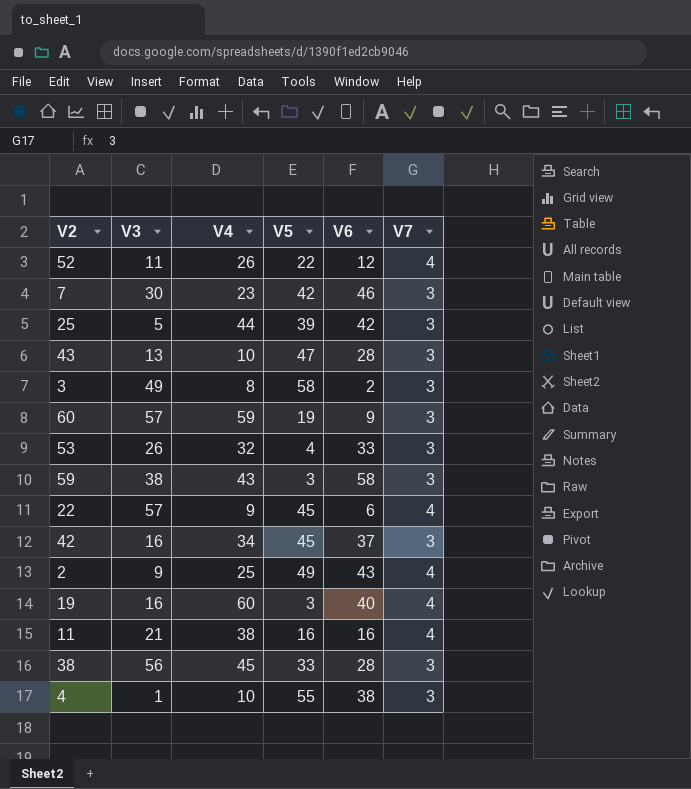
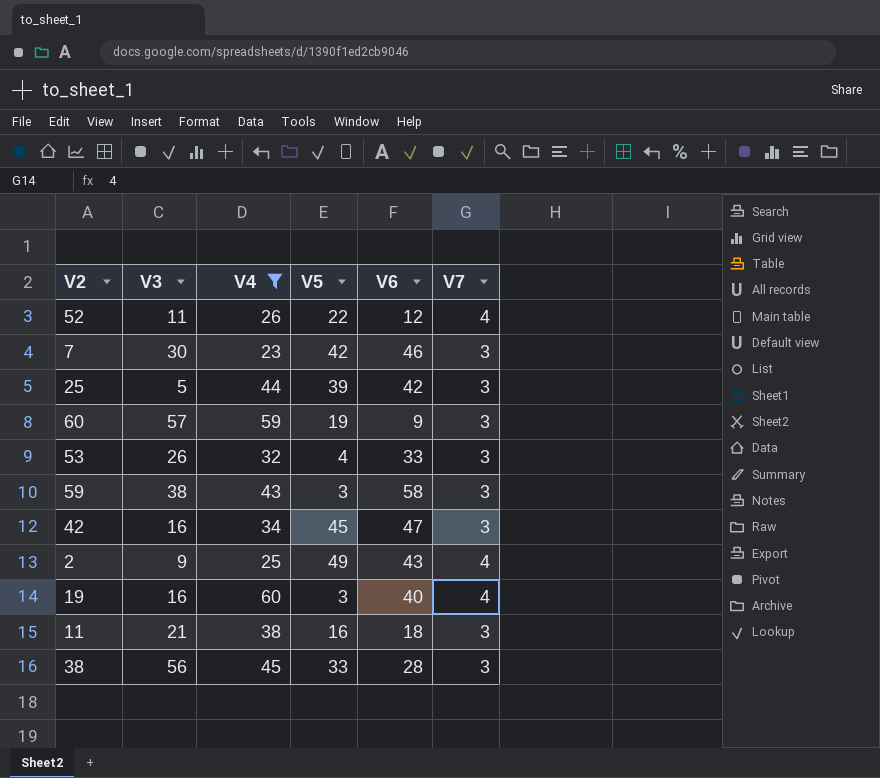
filter: none -> V4 >= 23
42 | V6: 37 -> 47
11 | V6: 16 -> 18
11 | V7: 4 -> 3

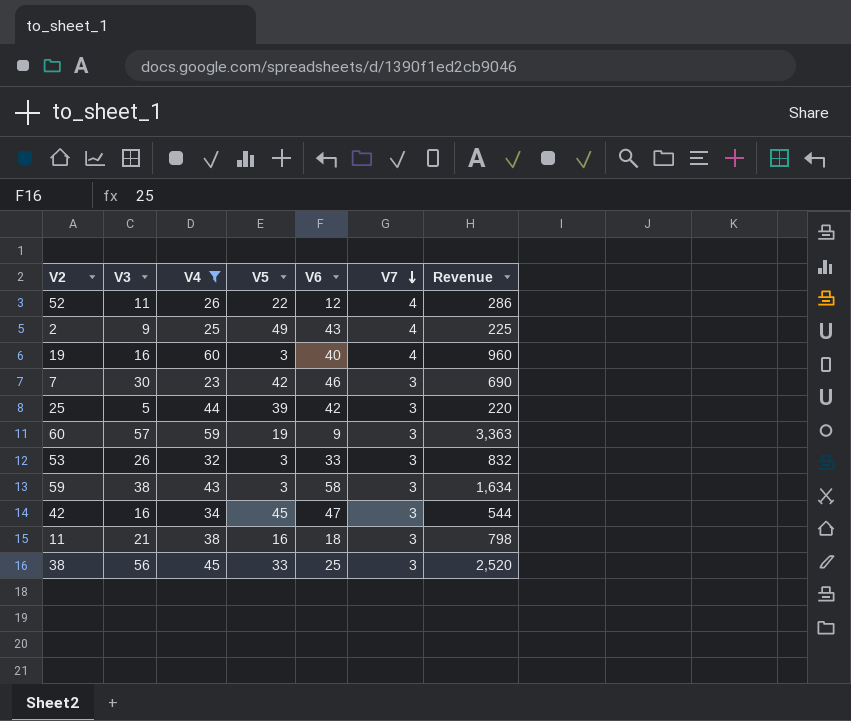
row order: none -> V7 descending
column Revenue | formula: none -> [V3] * [V4]
53 | V5: 4 -> 3
38 | V6: 28 -> 25

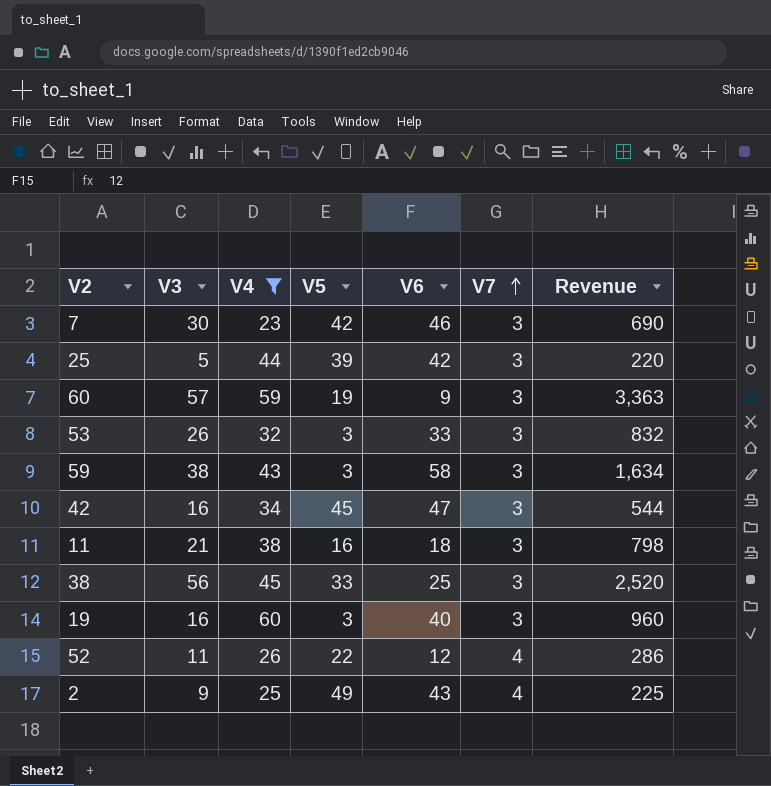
row order: V7 descending -> V7 ascending
19 | V7: 4 -> 3

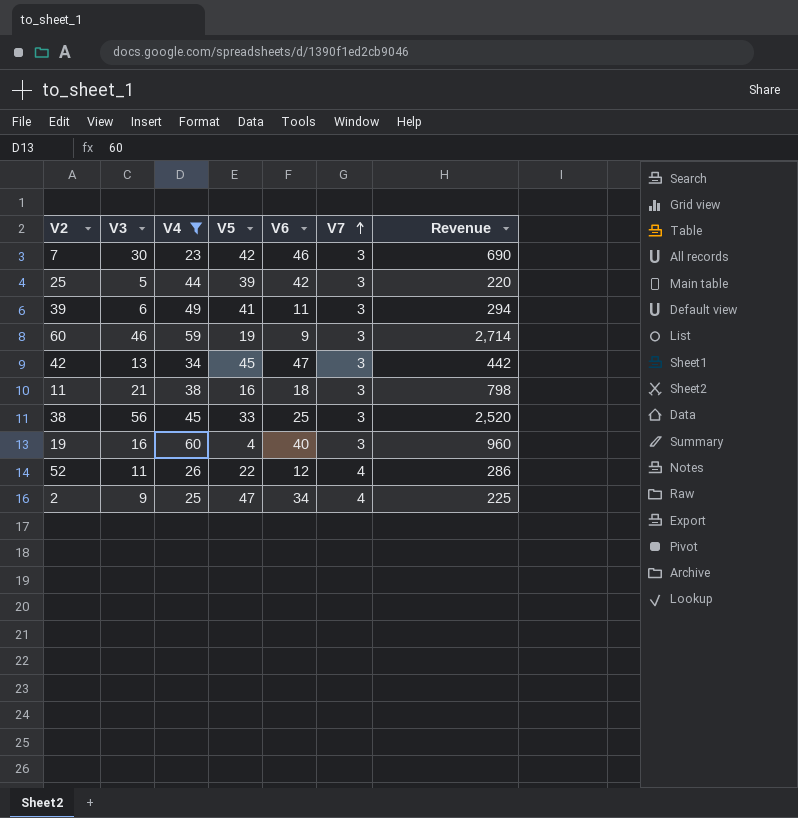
row 53: 26 | 32 | 3 | 33 | 3 | 832 -> none
row 59: 38 | 43 | 3 | 58 | 3 | 1,634 -> none
row 39: none -> 6 | 49 | 41 | 11 | 3 | 294
60 | V3: 57 -> 46
60 | Revenue: 3,363 -> 2,714
42 | V3: 16 -> 13
42 | Revenue: 544 -> 442
19 | V5: 3 -> 4
2 | V5: 49 -> 47
2 | V6: 43 -> 34

